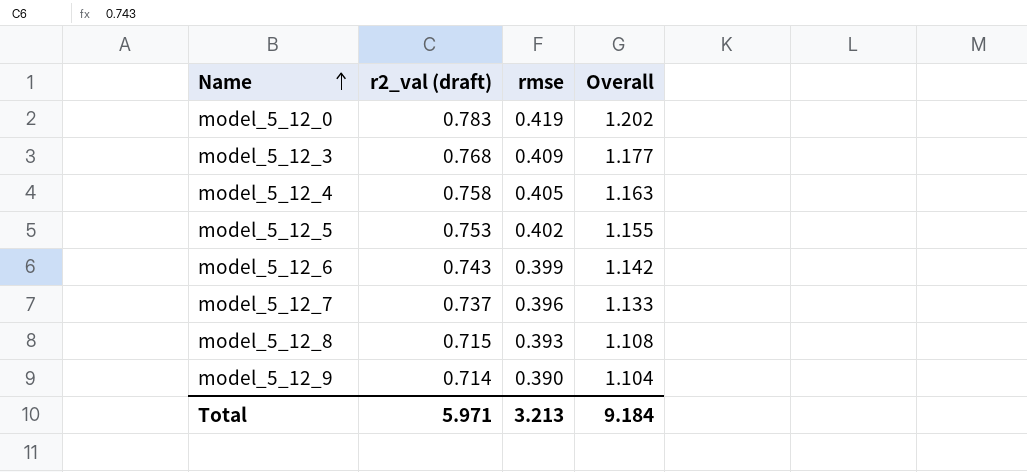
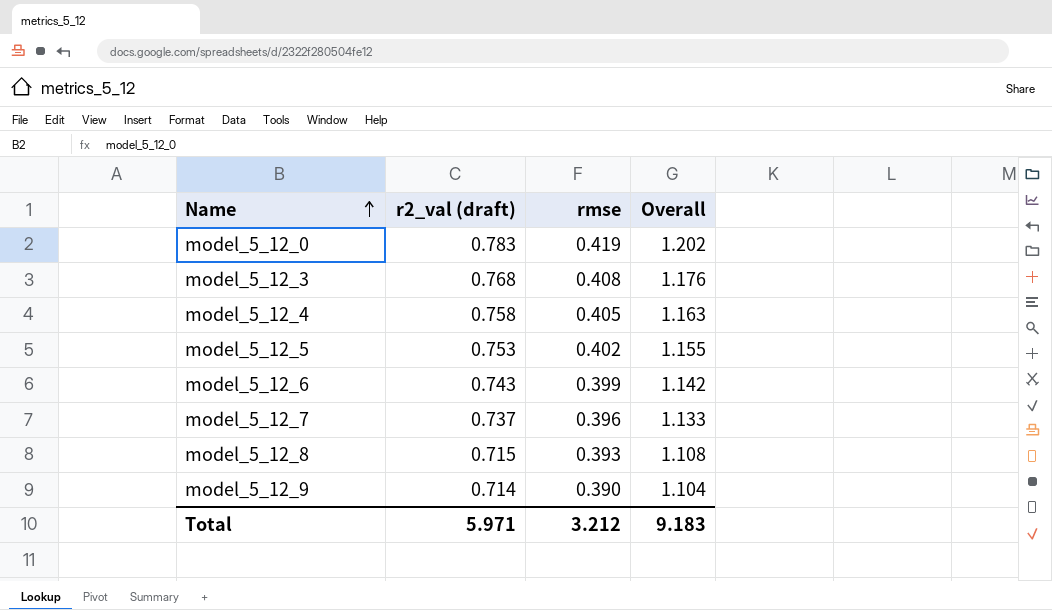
model_5_12_3 | rmse: 0.409 -> 0.408
model_5_12_3 | Overall: 1.177 -> 1.176
Total | rmse: 3.213 -> 3.212
Total | Overall: 9.184 -> 9.183

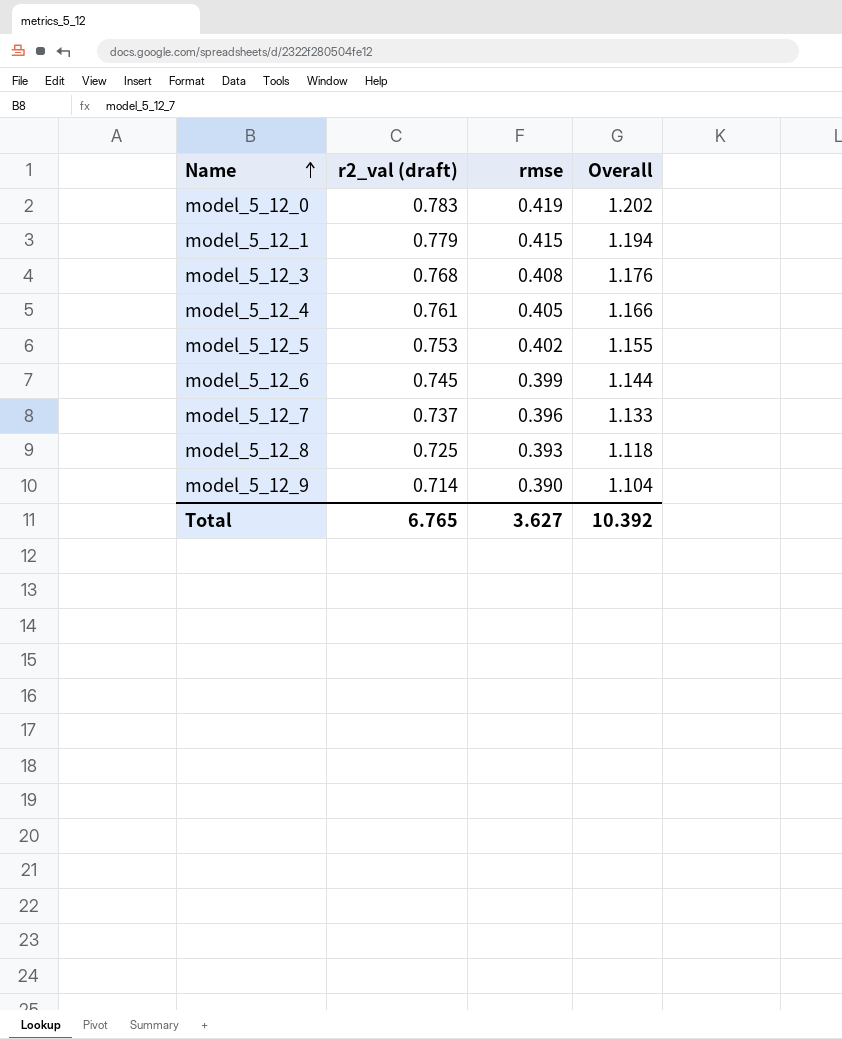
row model_5_12_1: none -> 0.779 | 0.415 | 1.194
model_5_12_4 | r2_val (draft): 0.758 -> 0.761
model_5_12_4 | Overall: 1.163 -> 1.166
model_5_12_6 | r2_val (draft): 0.743 -> 0.745
model_5_12_6 | Overall: 1.142 -> 1.144
model_5_12_8 | r2_val (draft): 0.715 -> 0.725
model_5_12_8 | Overall: 1.108 -> 1.118
Total | r2_val (draft): 5.971 -> 6.765
Total | rmse: 3.212 -> 3.627
Total | Overall: 9.183 -> 10.392

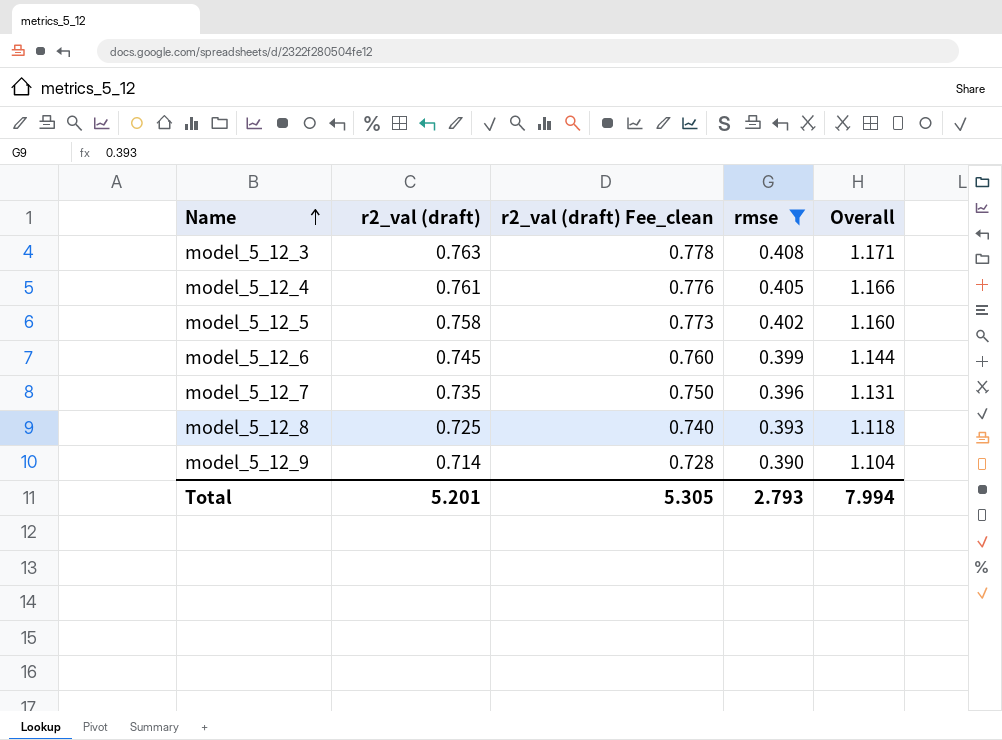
filter: none -> rmse <= 0.408
column r2_val (draft) Fee_clean | formula: none -> [r2_val (draft)] * 1.02
model_5_12_3 | r2_val (draft): 0.768 -> 0.763
model_5_12_3 | Overall: 1.176 -> 1.171
model_5_12_5 | r2_val (draft): 0.753 -> 0.758
model_5_12_5 | Overall: 1.155 -> 1.160
model_5_12_7 | r2_val (draft): 0.737 -> 0.735
model_5_12_7 | Overall: 1.133 -> 1.131
Total | r2_val (draft): 6.765 -> 5.201
Total | rmse: 3.627 -> 2.793
Total | Overall: 10.392 -> 7.994

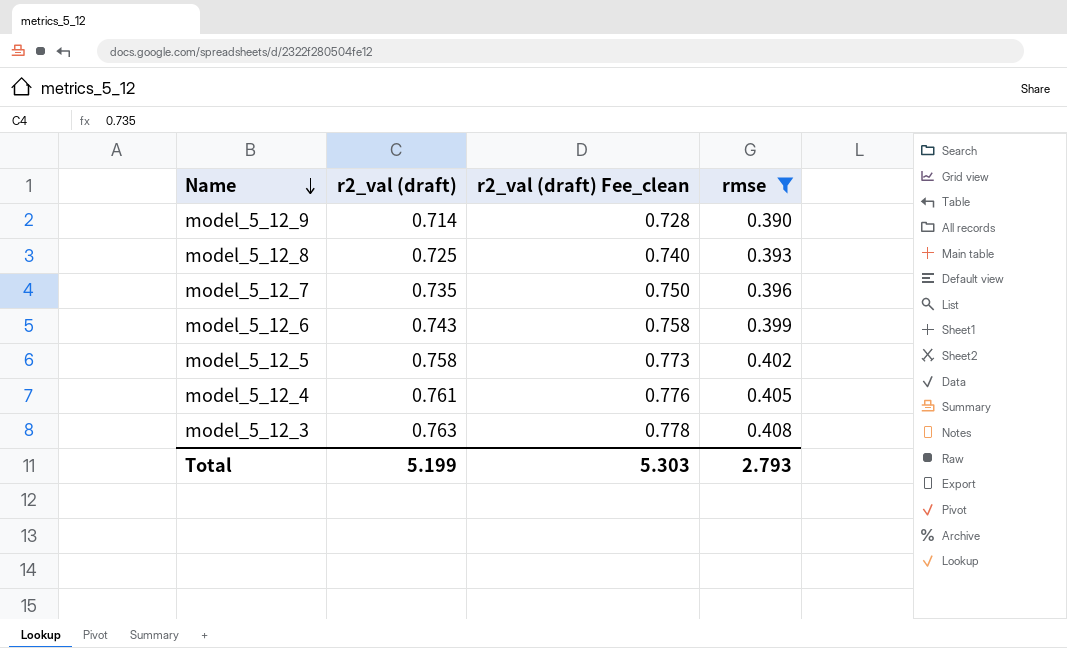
row order: Name ascending -> Name descending
column Overall | formula: [r2_val (draft)] + [rmse] -> none
model_5_12_6 | r2_val (draft): 0.745 -> 0.743
model_5_12_6 | r2_val (draft) Fee_clean: 0.760 -> 0.758
Total | r2_val (draft): 5.201 -> 5.199
Total | r2_val (draft) Fee_clean: 5.305 -> 5.303

